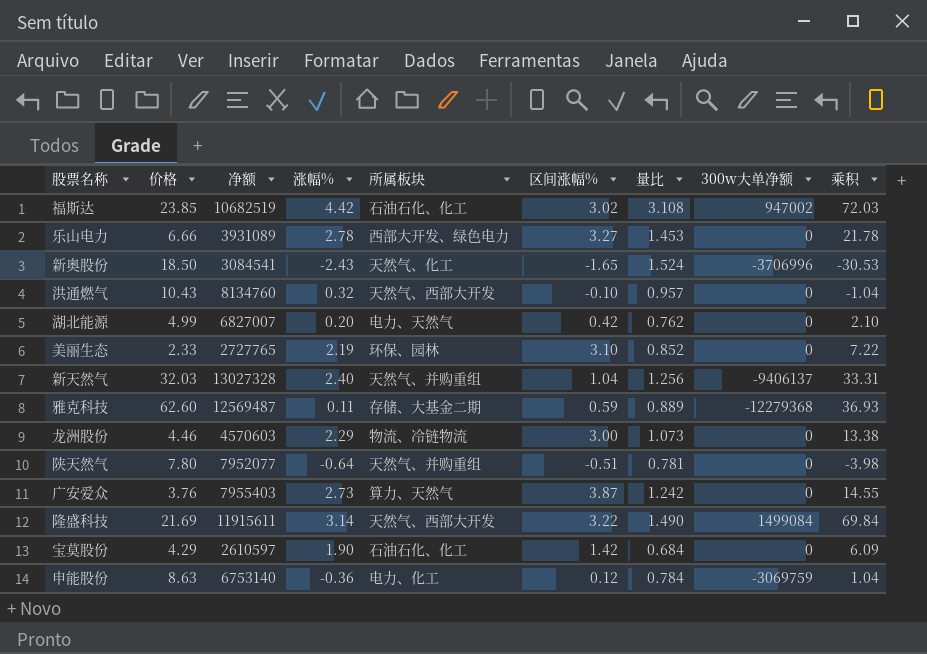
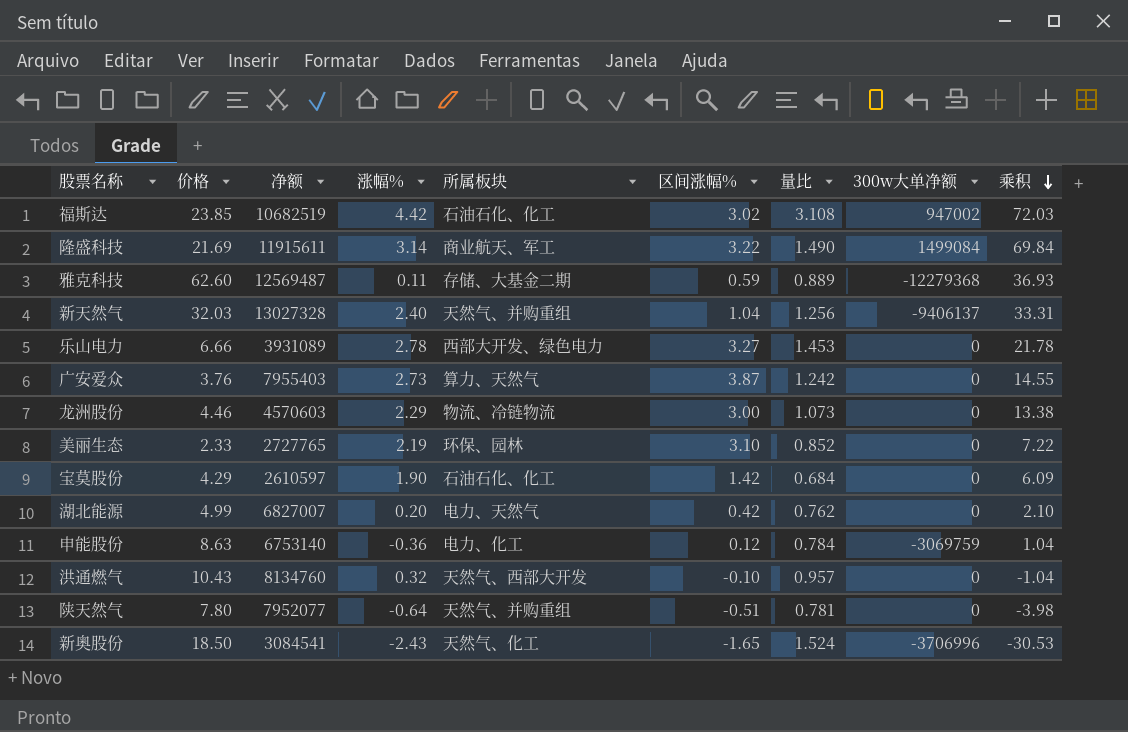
row order: none -> 乘积 descending
隆盛科技 | 所属板块: 天然气、西部大开发 -> 商业航天、军工

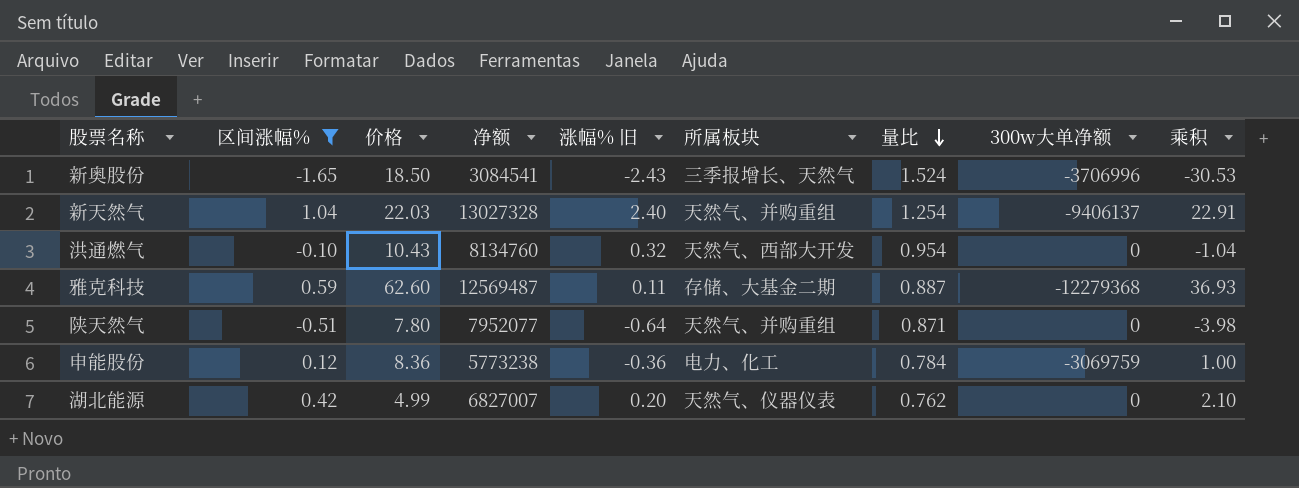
filter: none -> 区间涨幅% <= 1.04
row order: 乘积 descending -> 量比 descending
column 区间涨幅% | position: 6 -> 2
column name: 涨幅% -> 涨幅% 旧
新奥股份 | 所属板块: 天然气、化工 -> 三季报增长、天然气
新天然气 | 价格: 32.03 -> 22.03
新天然气 | 量比: 1.256 -> 1.254
新天然气 | 乘积: 33.31 -> 22.91
洪通燃气 | 量比: 0.957 -> 0.954
雅克科技 | 量比: 0.889 -> 0.887
陕天然气 | 量比: 0.781 -> 0.871
申能股份 | 价格: 8.63 -> 8.36
申能股份 | 净额: 6753140 -> 5773238
申能股份 | 乘积: 1.04 -> 1.00
湖北能源 | 所属板块: 电力、天然气 -> 天然气、仪器仪表

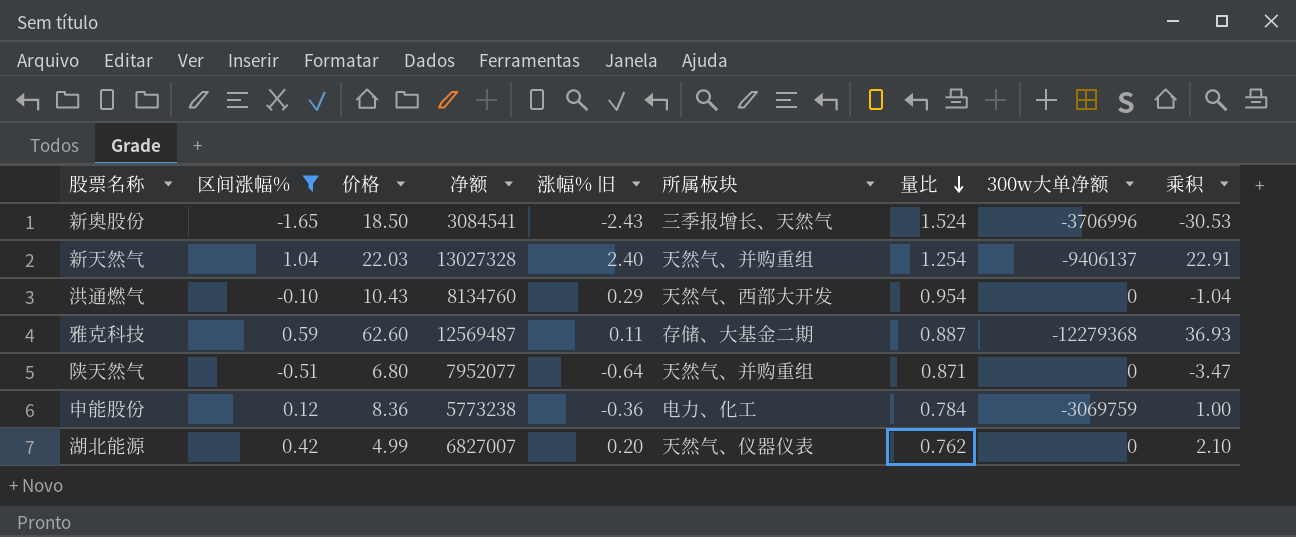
洪通燃气 | 涨幅% 旧: 0.32 -> 0.29
陕天然气 | 价格: 7.80 -> 6.80
陕天然气 | 乘积: -3.98 -> -3.47

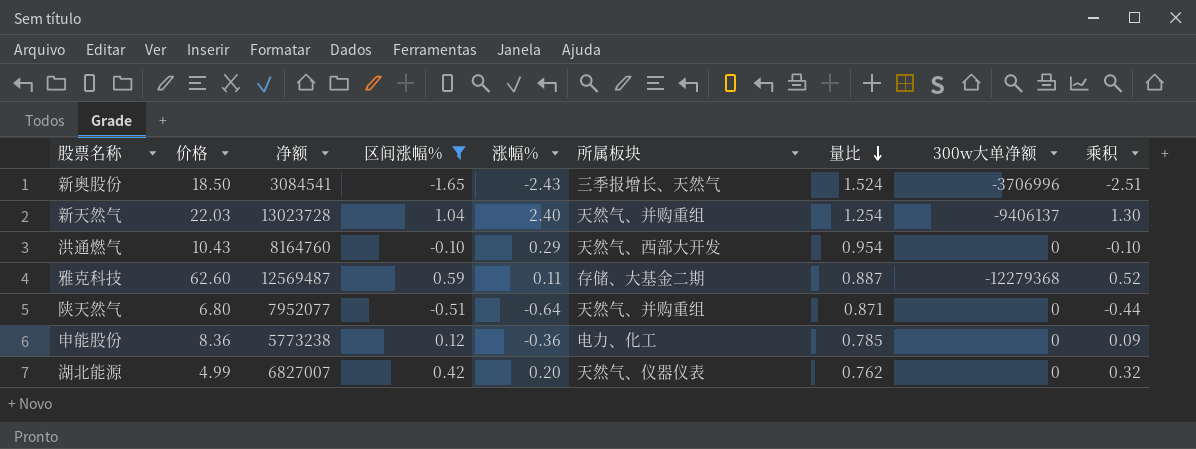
column 区间涨幅% | position: 2 -> 4
column name: 涨幅% 旧 -> 涨幅%
column 乘积 | formula: [区间涨幅%] * [价格] -> [区间涨幅%] * [量比]
新天然气 | 净额: 13027328 -> 13023728
洪通燃气 | 净额: 8134760 -> 8164760
申能股份 | 量比: 0.784 -> 0.785
申能股份 | 300w大单净额: -3069759 -> 0

